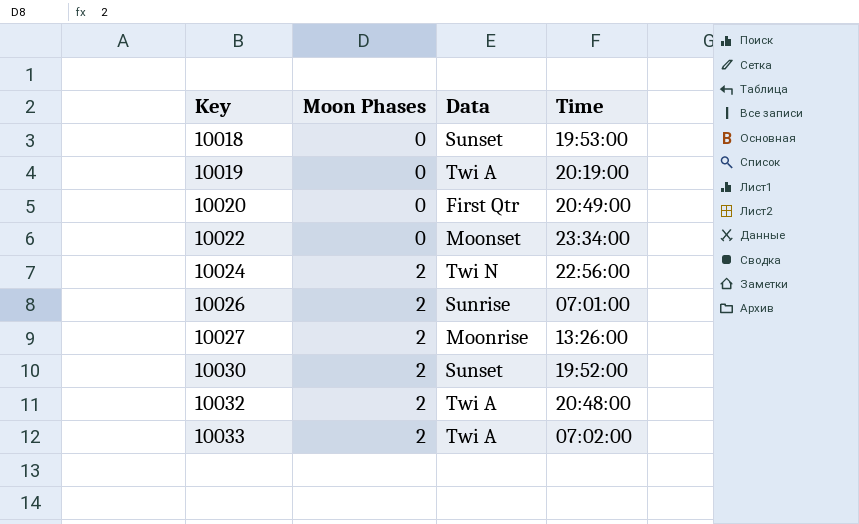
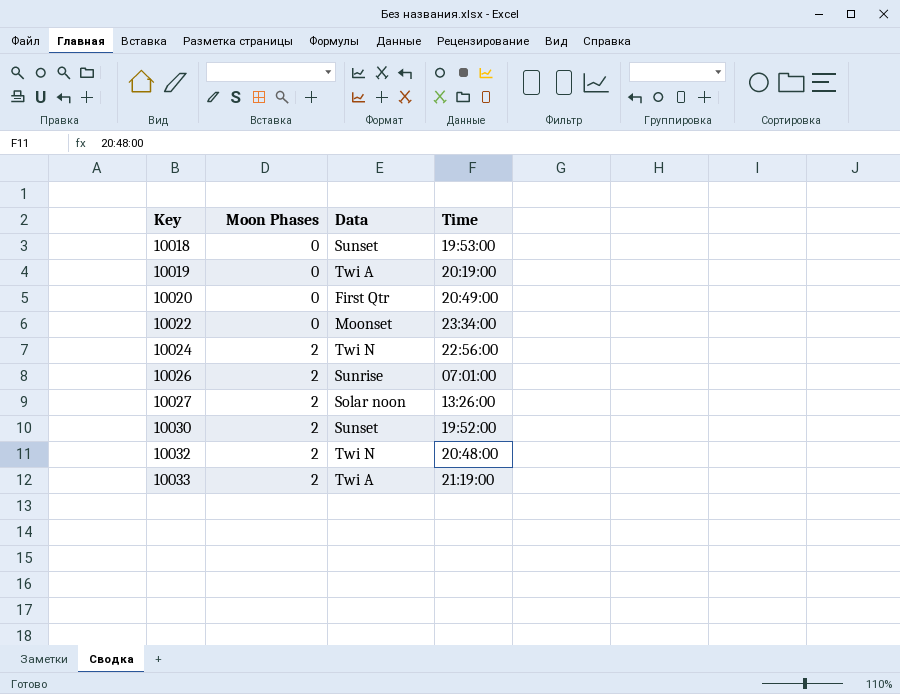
10027 | Data: Moonrise -> Solar noon
10032 | Data: Twi A -> Twi N
10033 | Time: 07:02:00 -> 21:19:00

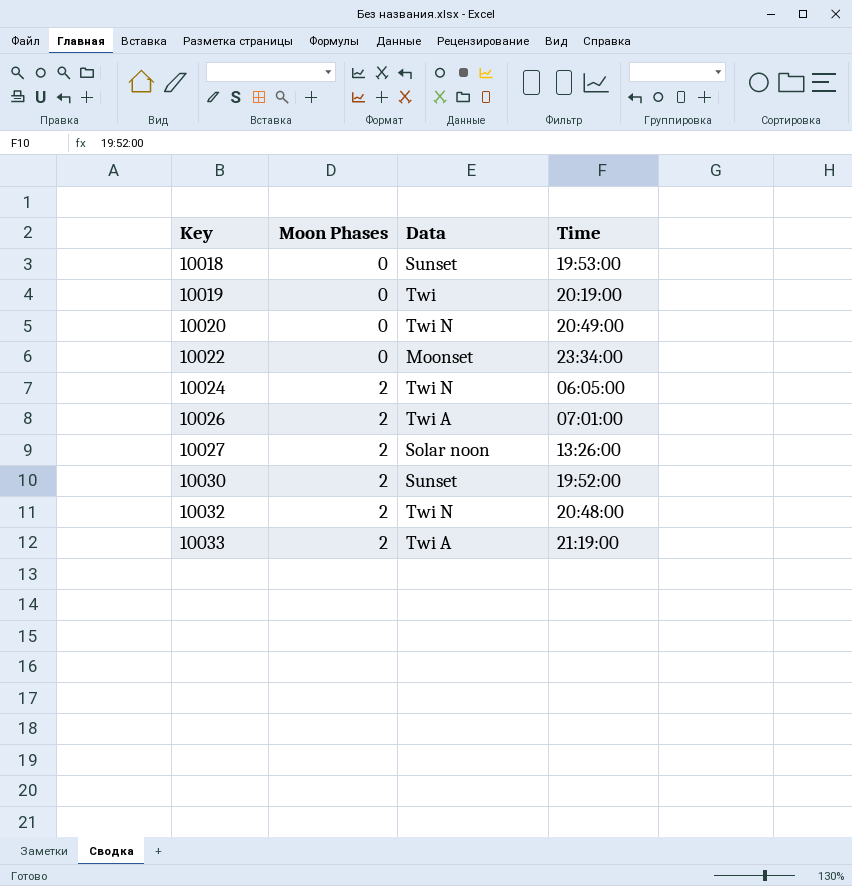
10019 | Data: Twi A -> Twi
10020 | Data: First Qtr -> Twi N
10024 | Time: 22:56:00 -> 06:05:00
10026 | Data: Sunrise -> Twi A

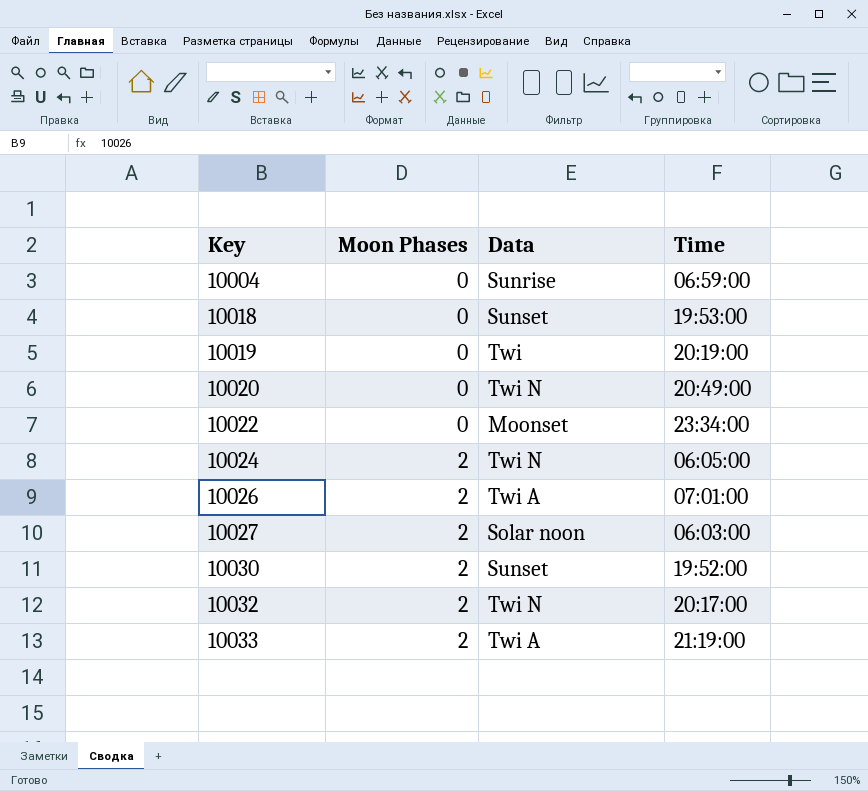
row 10004: none -> 0 | Sunrise | 06:59:00
10027 | Time: 13:26:00 -> 06:03:00
10032 | Time: 20:48:00 -> 20:17:00

